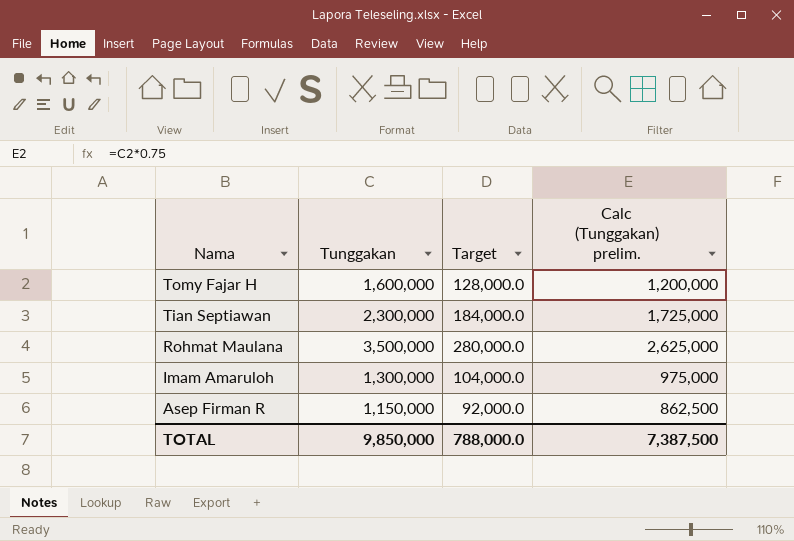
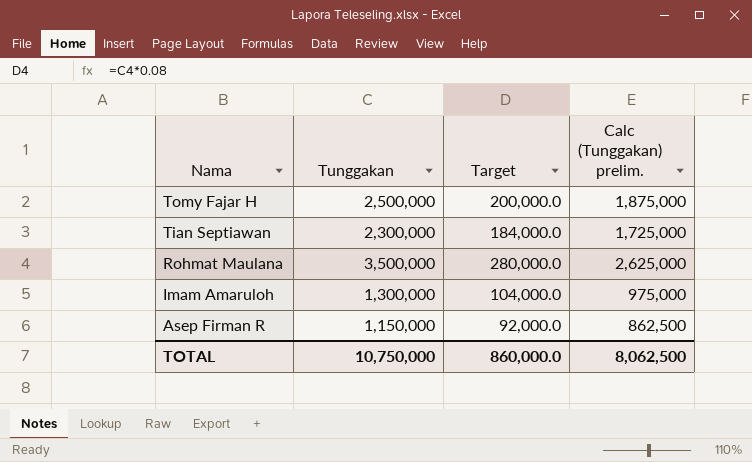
Tomy Fajar H | Tunggakan: 1,600,000 -> 2,500,000
Tomy Fajar H | Target: 128,000.0 -> 200,000.0
Tomy Fajar H | Calc (Tunggakan) prelim.: 1,200,000 -> 1,875,000
TOTAL | Tunggakan: 9,850,000 -> 10,750,000
TOTAL | Target: 788,000.0 -> 860,000.0
TOTAL | Calc (Tunggakan) prelim.: 7,387,500 -> 8,062,500

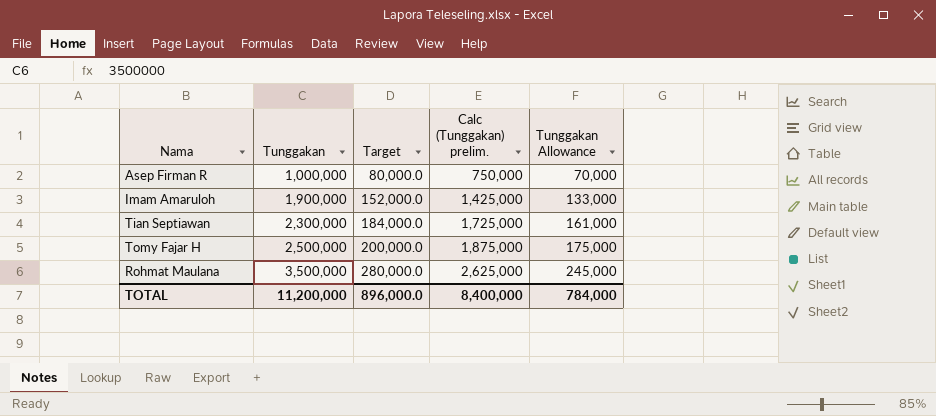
row order: Nama descending -> Tunggakan ascending
column Tunggakan Allowance | formula: none -> [Tunggakan] * 0.07
Asep Firman R | Tunggakan: 1,150,000 -> 1,000,000
Asep Firman R | Target: 92,000.0 -> 80,000.0
Asep Firman R | Calc (Tunggakan) prelim.: 862,500 -> 750,000
Imam Amaruloh | Tunggakan: 1,300,000 -> 1,900,000
Imam Amaruloh | Target: 104,000.0 -> 152,000.0
Imam Amaruloh | Calc (Tunggakan) prelim.: 975,000 -> 1,425,000
TOTAL | Tunggakan: 10,750,000 -> 11,200,000
TOTAL | Target: 860,000.0 -> 896,000.0
TOTAL | Calc (Tunggakan) prelim.: 8,062,500 -> 8,400,000

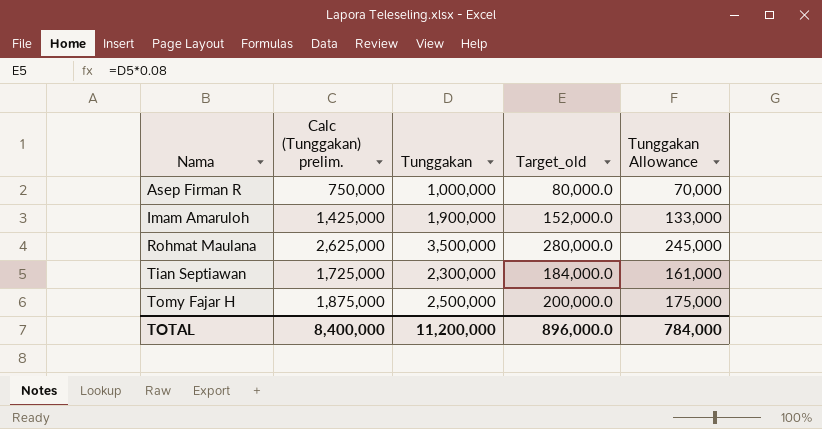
row order: Tunggakan ascending -> Nama ascending
column Calc (Tunggakan) prelim. | position: 4 -> 2
column name: Target -> Target_old

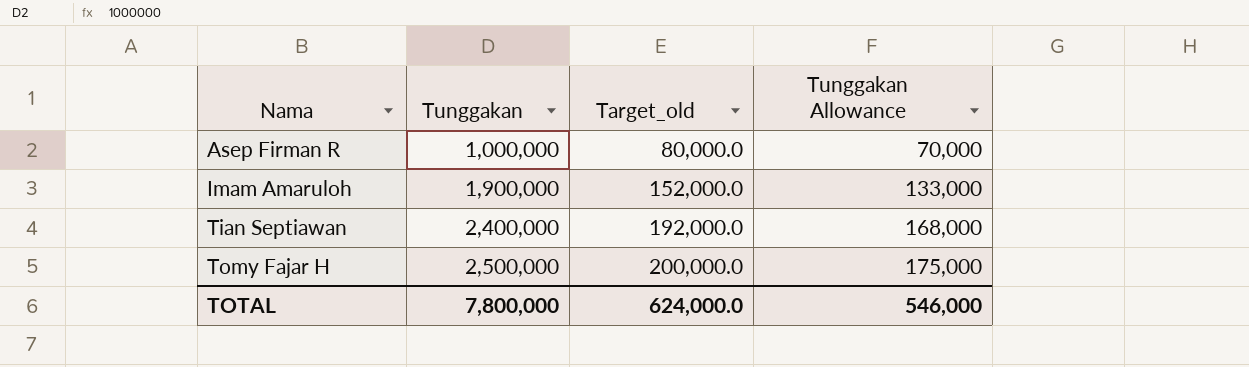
column Calc (Tunggakan) prelim. | formula: [Tunggakan] * 0.75 -> none
row Rohmat Maulana: 2,625,000 | 3,500,000 | 280,000.0 | 245,000 -> none
Tian Septiawan | Tunggakan: 2,300,000 -> 2,400,000
Tian Septiawan | Target_old: 184,000.0 -> 192,000.0
Tian Septiawan | Tunggakan Allowance: 161,000 -> 168,000
TOTAL | Tunggakan: 11,200,000 -> 7,800,000
TOTAL | Target_old: 896,000.0 -> 624,000.0
TOTAL | Tunggakan Allowance: 784,000 -> 546,000

